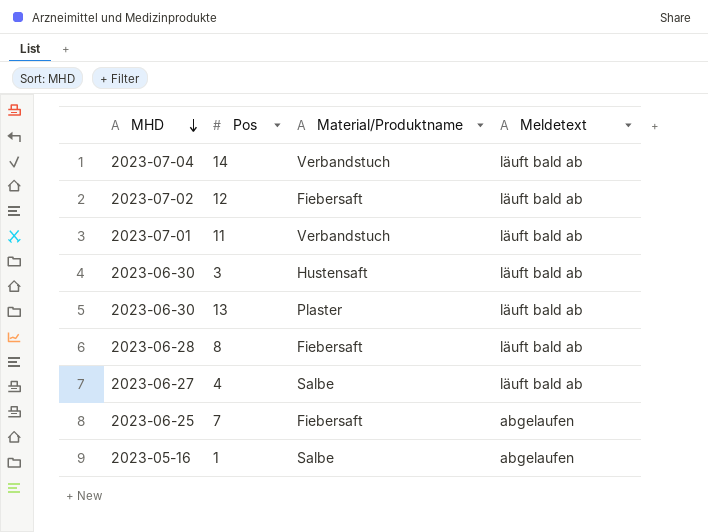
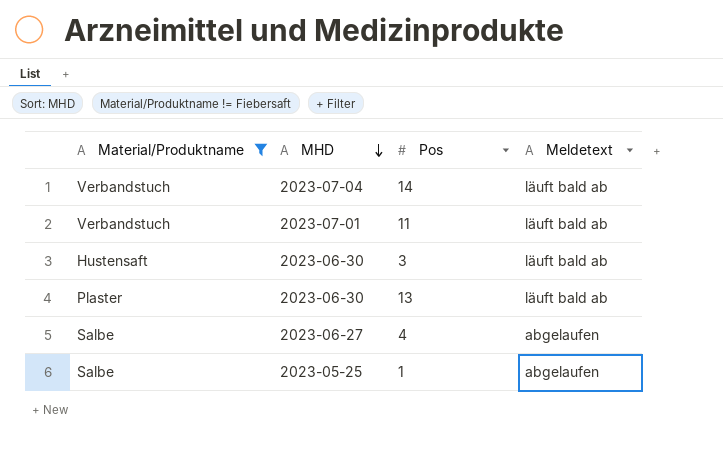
filter: none -> Material/Produktname != Fiebersaft
column Material/Produktname | position: 3 -> 1
4 | Meldetext: läuft bald ab -> abgelaufen
1 | MHD: 2023-05-16 -> 2023-05-25

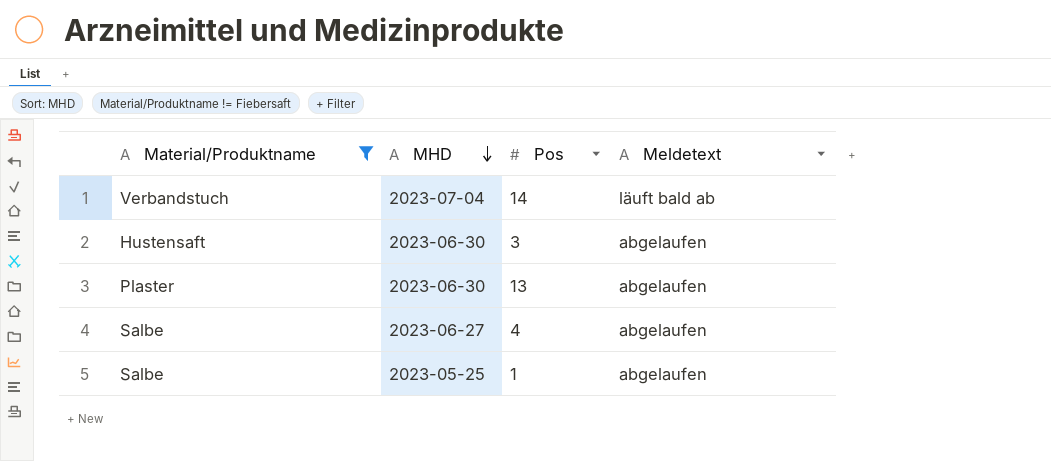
row 11: Verbandstuch | 2023-07-01 | läuft bald ab -> none
3 | Meldetext: läuft bald ab -> abgelaufen
13 | Meldetext: läuft bald ab -> abgelaufen

